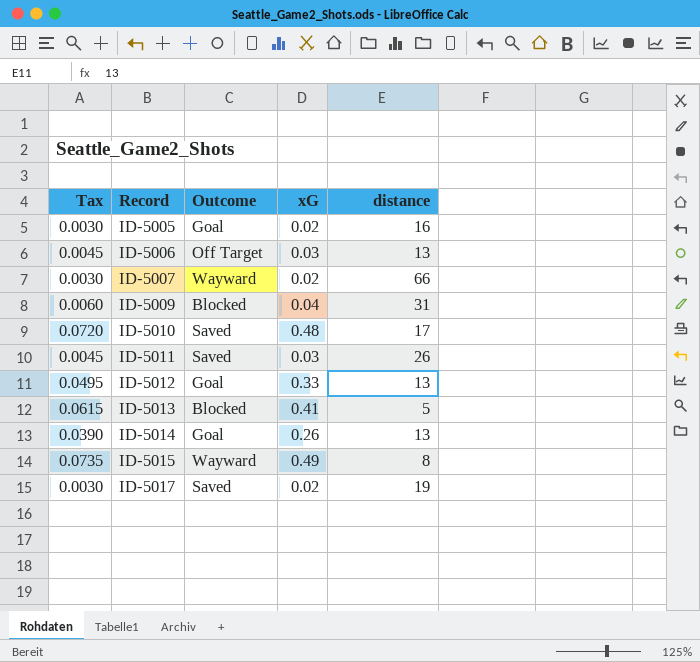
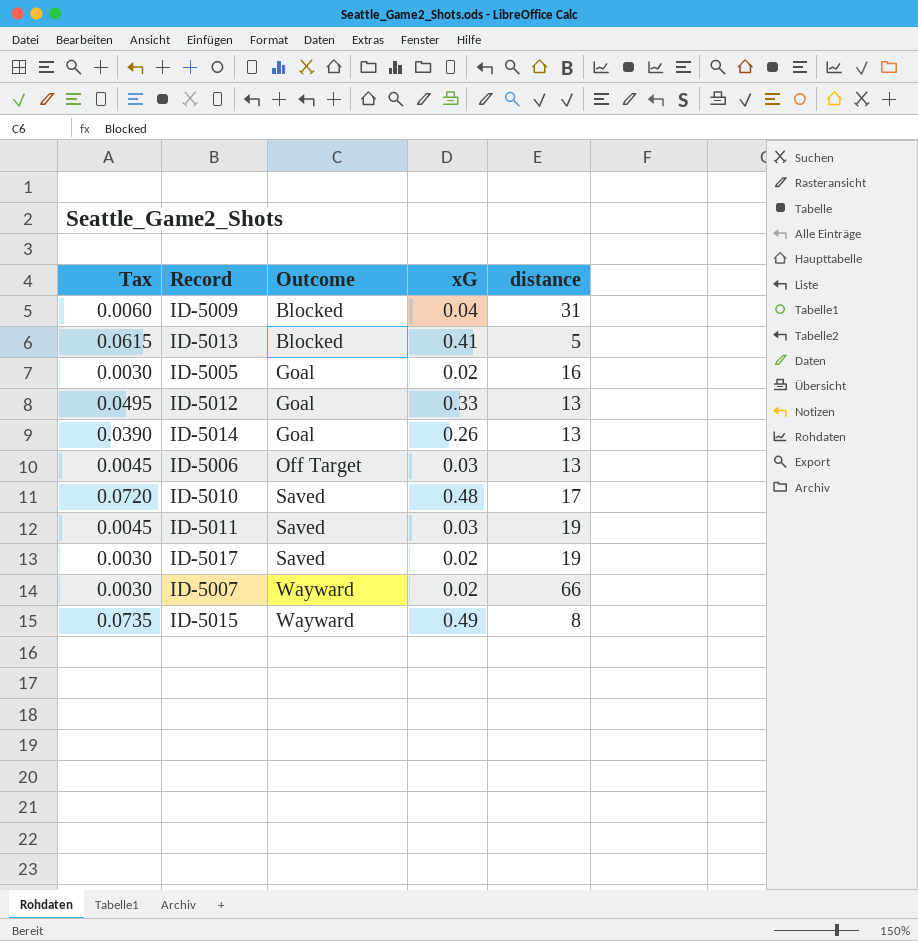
row order: Record ascending -> Outcome ascending
ID-5011 | distance: 26 -> 19

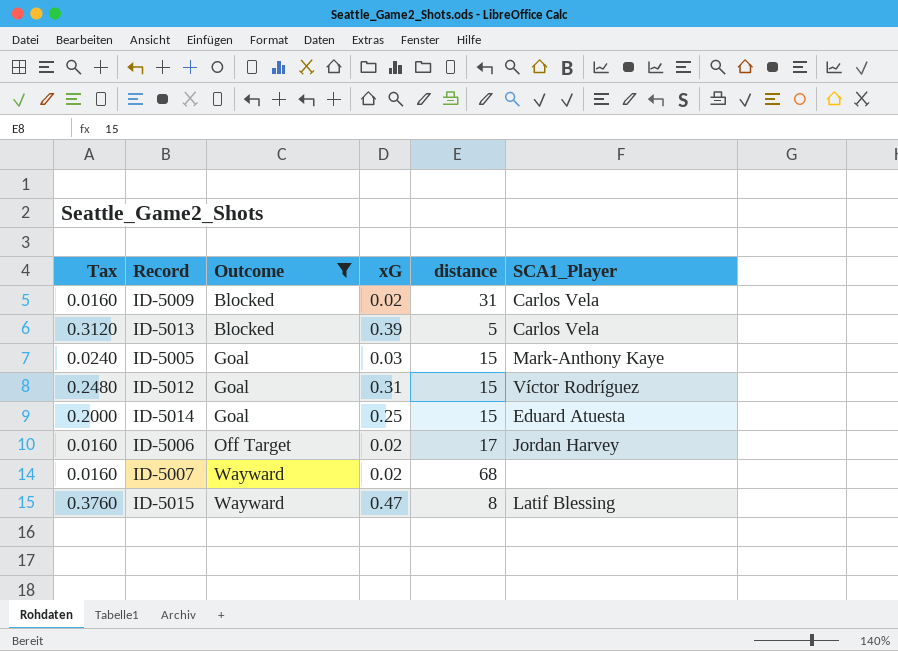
filter: none -> Outcome != Saved
column Tax | formula: [xG] * 0.15 -> [xG] * 0.8
column SCA1_Player | position: none -> 6
ID-5009 | xG: 0.04 -> 0.02
ID-5013 | xG: 0.41 -> 0.39
ID-5005 | xG: 0.02 -> 0.03
ID-5005 | distance: 16 -> 15
ID-5012 | xG: 0.33 -> 0.31
ID-5012 | distance: 13 -> 15
ID-5014 | xG: 0.26 -> 0.25
ID-5014 | distance: 13 -> 15
ID-5006 | xG: 0.03 -> 0.02
ID-5006 | distance: 13 -> 17
ID-5007 | distance: 66 -> 68
ID-5015 | xG: 0.49 -> 0.47

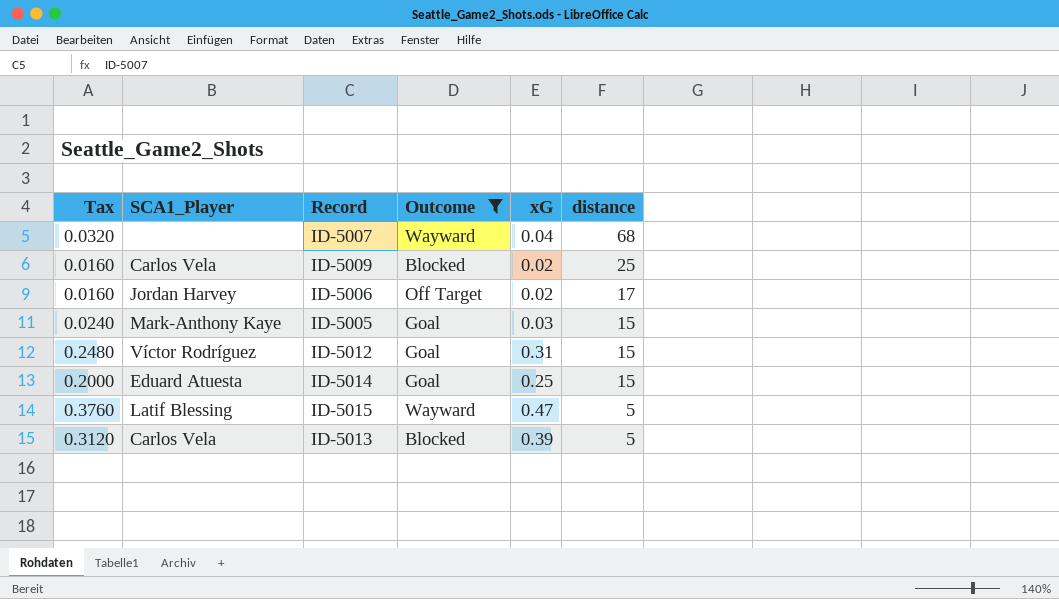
row order: Outcome ascending -> distance descending
column SCA1_Player | position: 6 -> 2
ID-5007 | Tax: 0.0160 -> 0.0320
ID-5007 | xG: 0.02 -> 0.04
ID-5009 | distance: 31 -> 25
ID-5015 | distance: 8 -> 5

